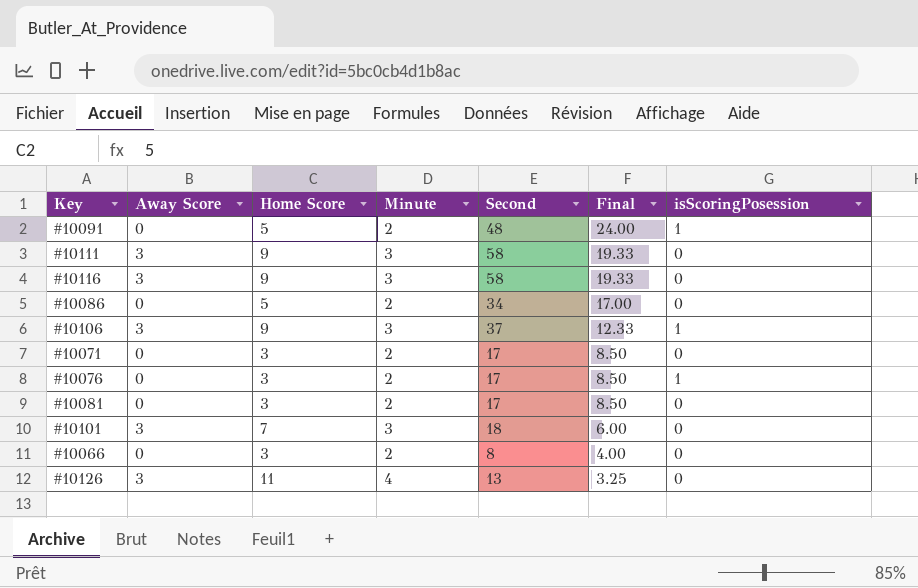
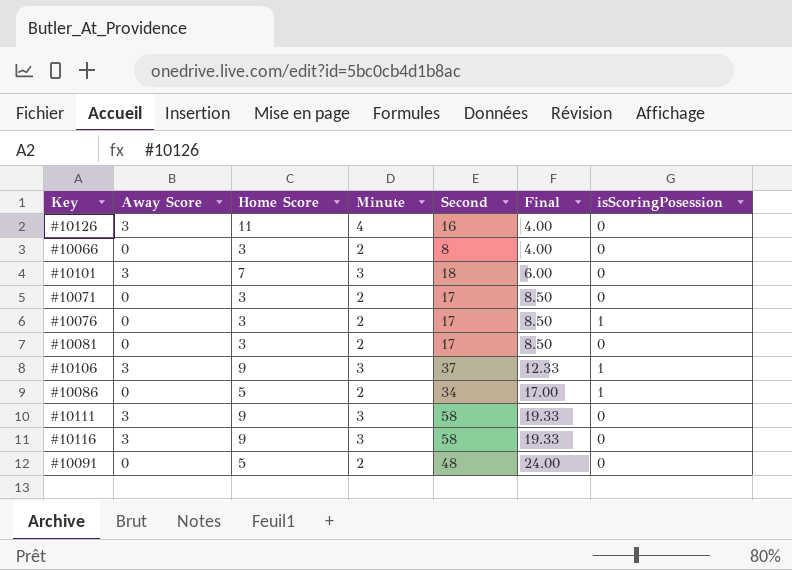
row order: Final descending -> Final ascending
#10126 | Second: 13 -> 16
#10126 | Final: 3.25 -> 4.00
#10086 | isScoringPosession: 0 -> 1
#10091 | isScoringPosession: 1 -> 0

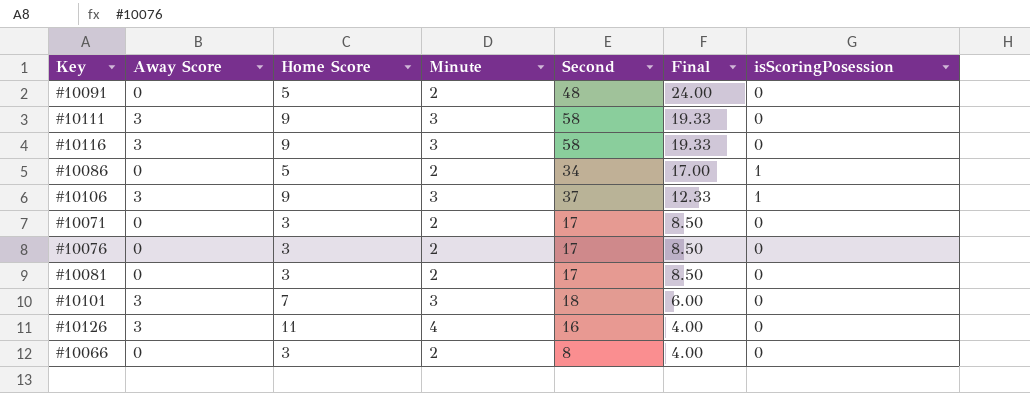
row order: Final ascending -> Final descending
#10076 | isScoringPosession: 1 -> 0

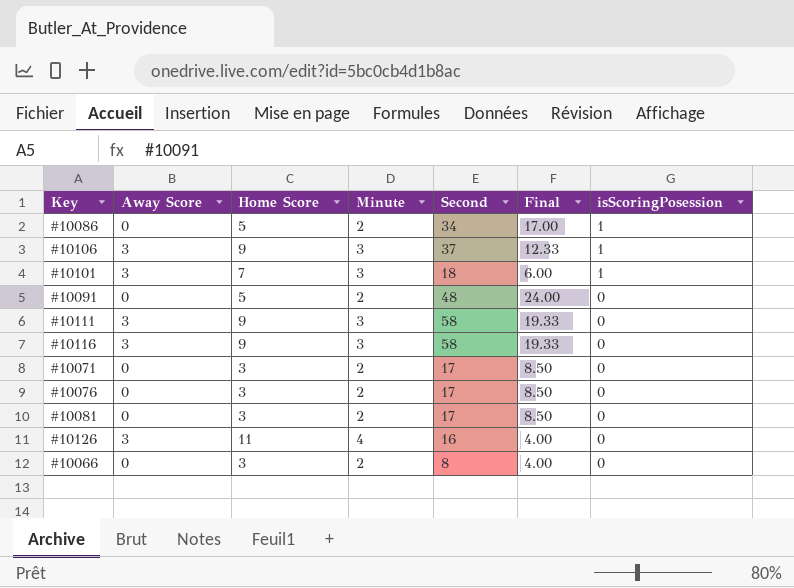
row order: Final descending -> isScoringPosession descending
#10101 | isScoringPosession: 0 -> 1

